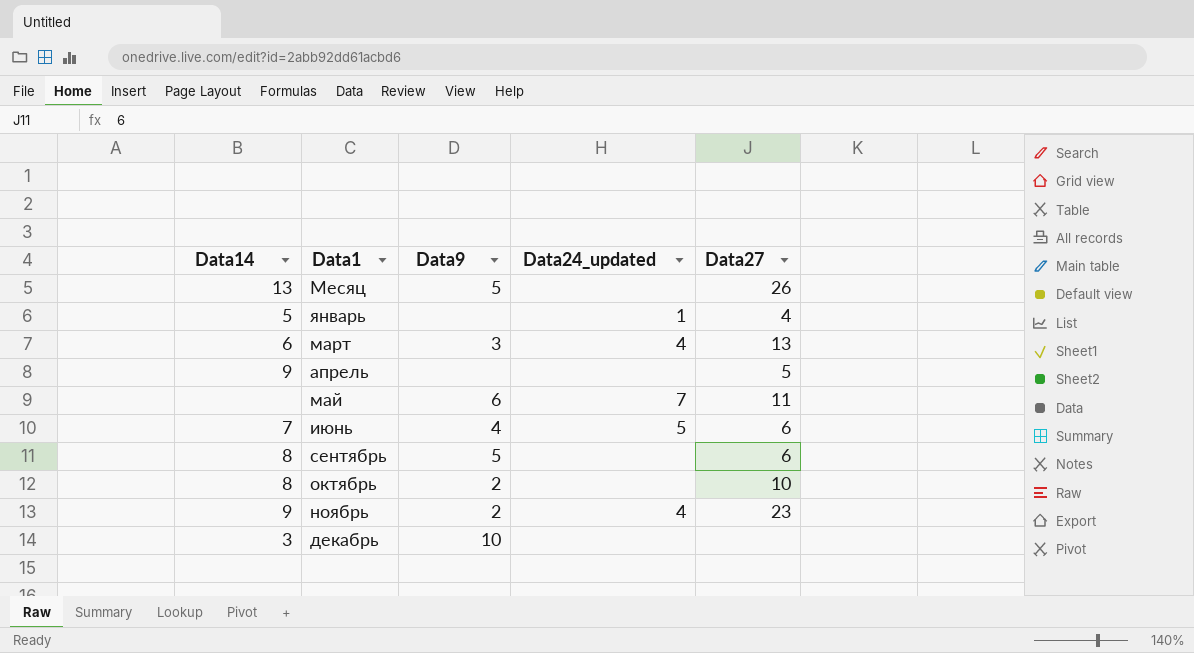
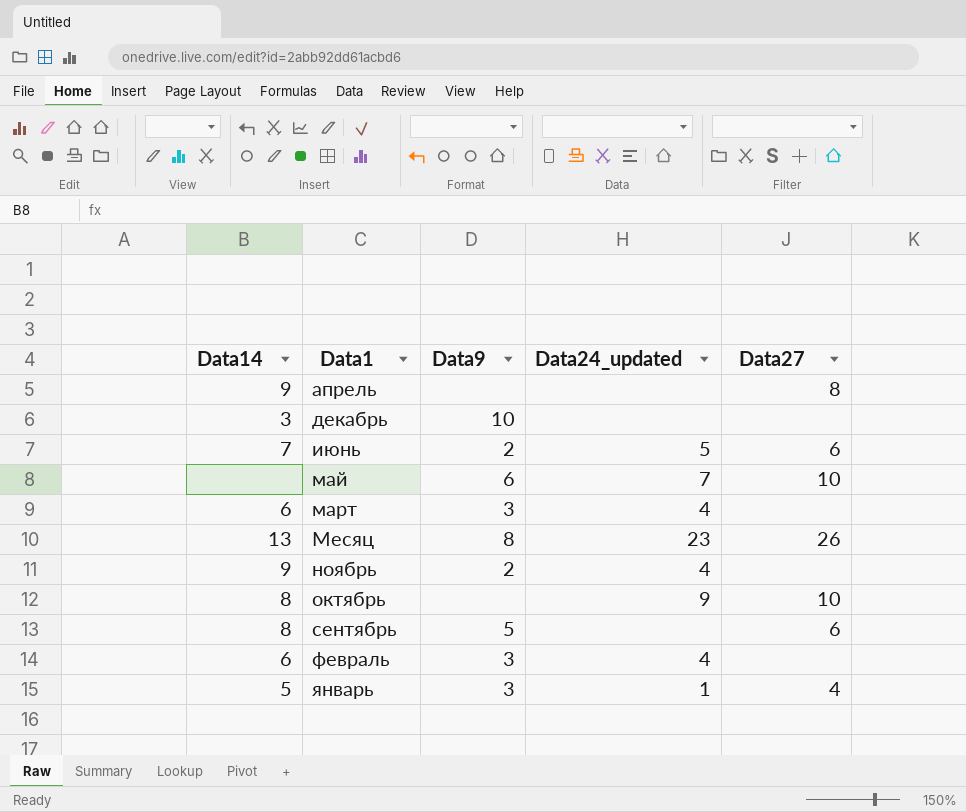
row order: none -> Data1 ascending
апрель | Data27: 5 -> 8
июнь | Data9: 4 -> 2
май | Data27: 11 -> 10
март | Data27: 13 -> none
Месяц | Data9: 5 -> 8
Месяц | Data24_updated: none -> 23
ноябрь | Data27: 23 -> none
октябрь | Data9: 2 -> none
октябрь | Data24_updated: none -> 9
row февраль: none -> 6 | 3 | 4 | none
январь | Data9: none -> 3

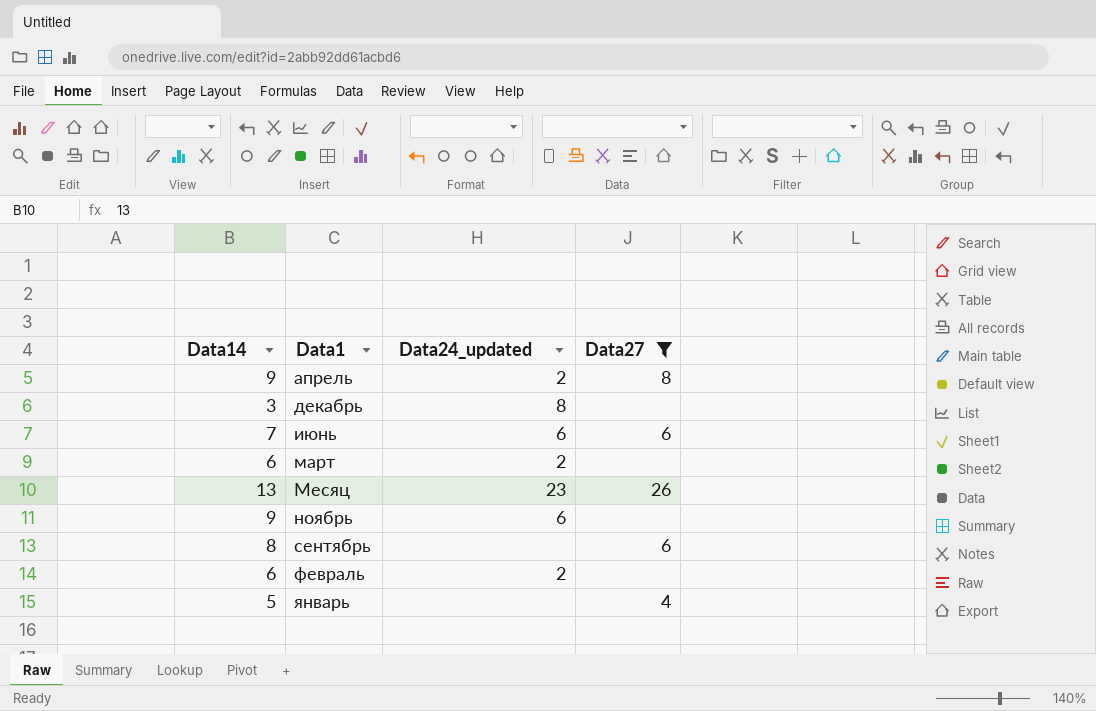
filter: none -> Data27 != 10
column Data9 | position: 3 -> none
апрель | Data24_updated: none -> 2
декабрь | Data24_updated: none -> 8
июнь | Data24_updated: 5 -> 6
март | Data24_updated: 4 -> 2
ноябрь | Data24_updated: 4 -> 6
февраль | Data24_updated: 4 -> 2
январь | Data24_updated: 1 -> none

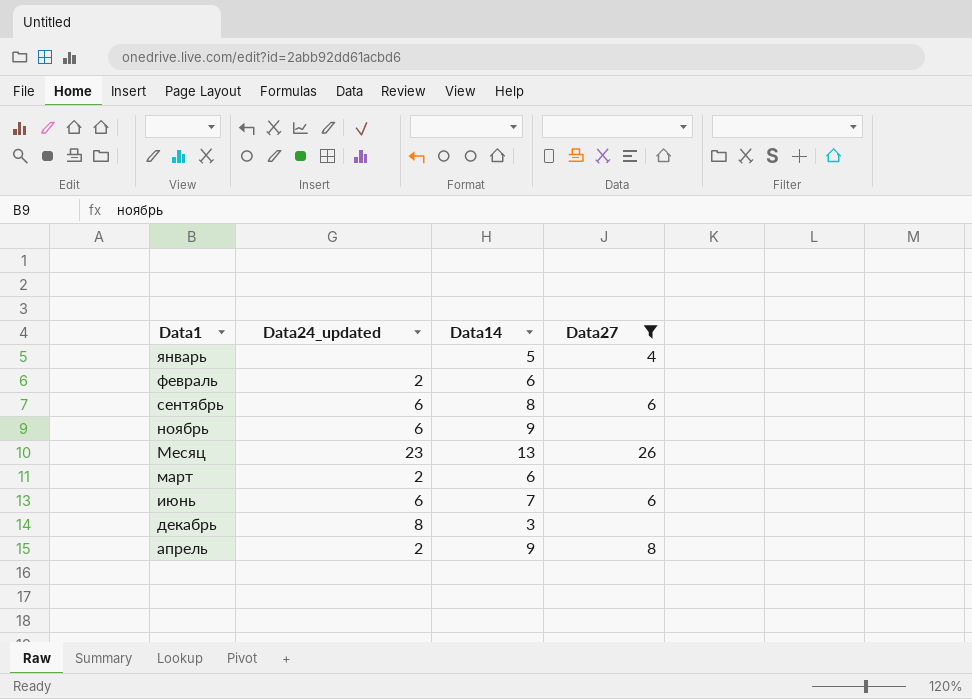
row order: Data1 ascending -> Data1 descending
column Data14 | position: 1 -> 3
сентябрь | Data24_updated: none -> 6

